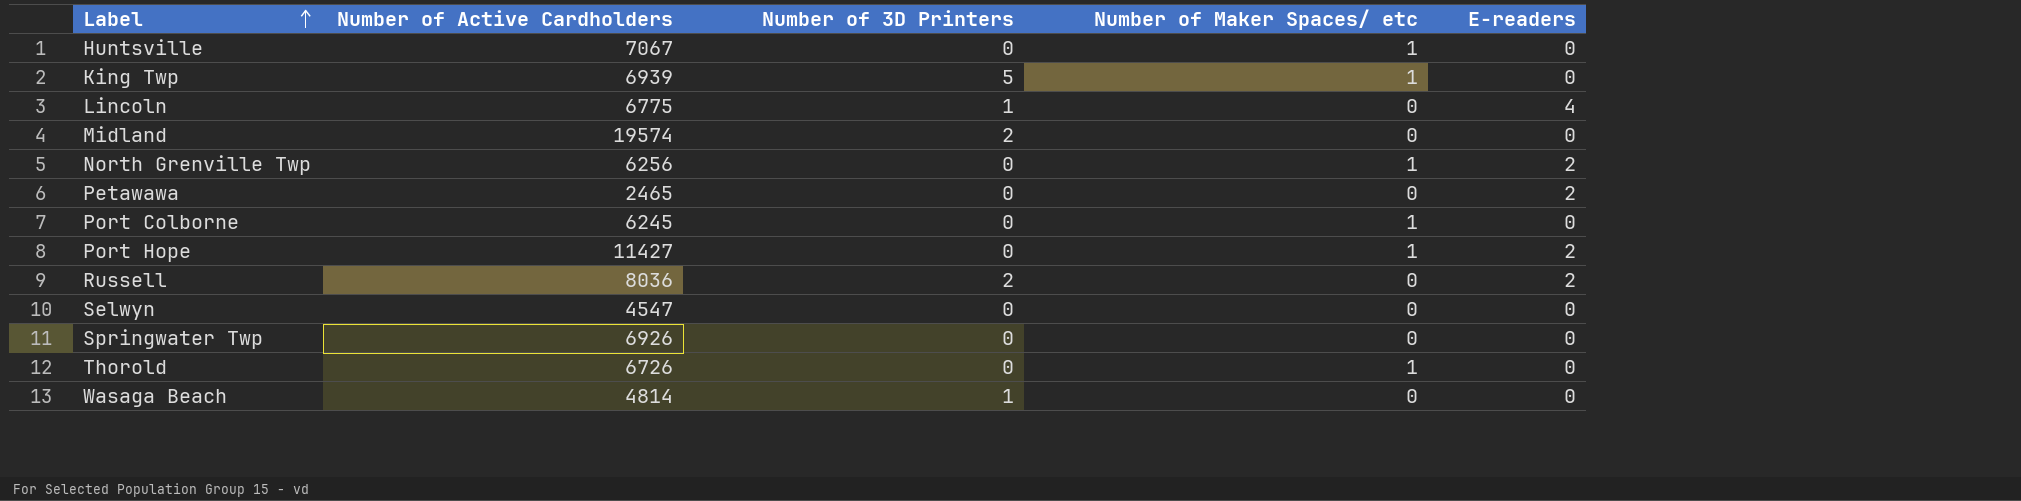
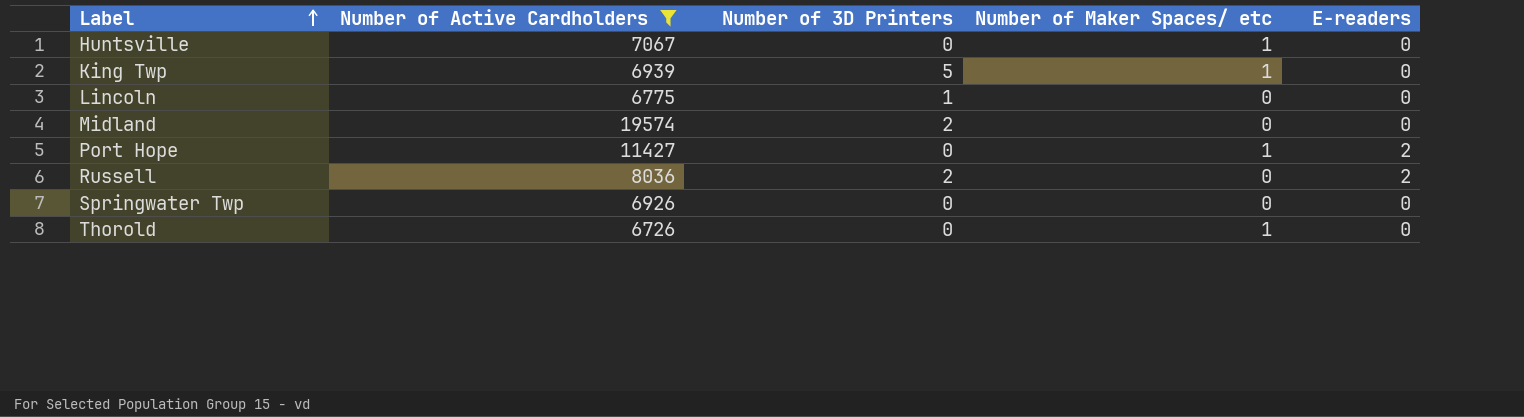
filter: none -> Number of Active Cardholders >= 6726
Lincoln | E-readers: 4 -> 0

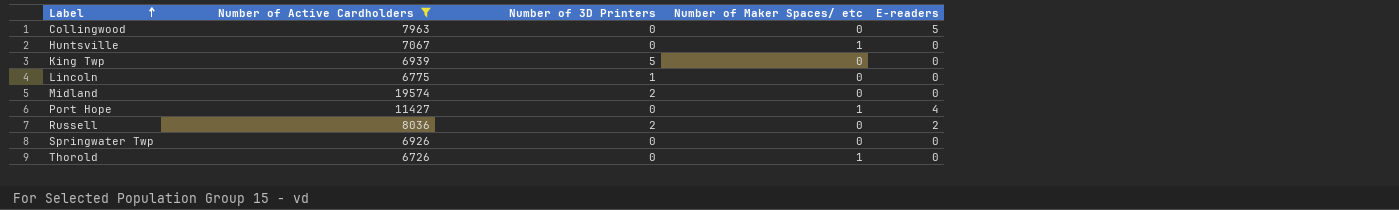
row Collingwood: none -> 7963 | 0 | 0 | 5
King Twp | Number of Maker Spaces/ etc: 1 -> 0
Port Hope | E-readers: 2 -> 4

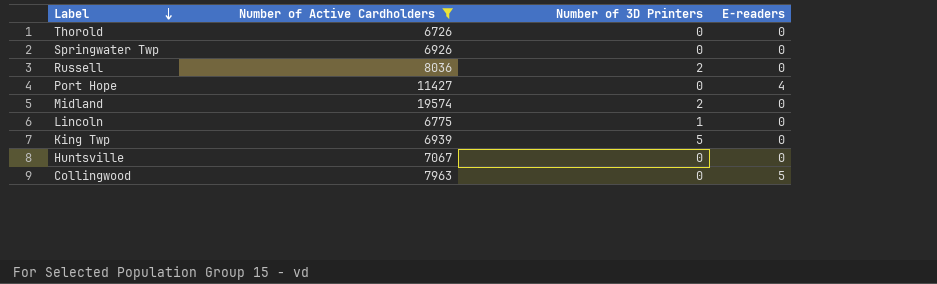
row order: Label ascending -> Label descending
column Number of Maker Spaces/ etc | position: 4 -> none
Russell | E-readers: 2 -> 0

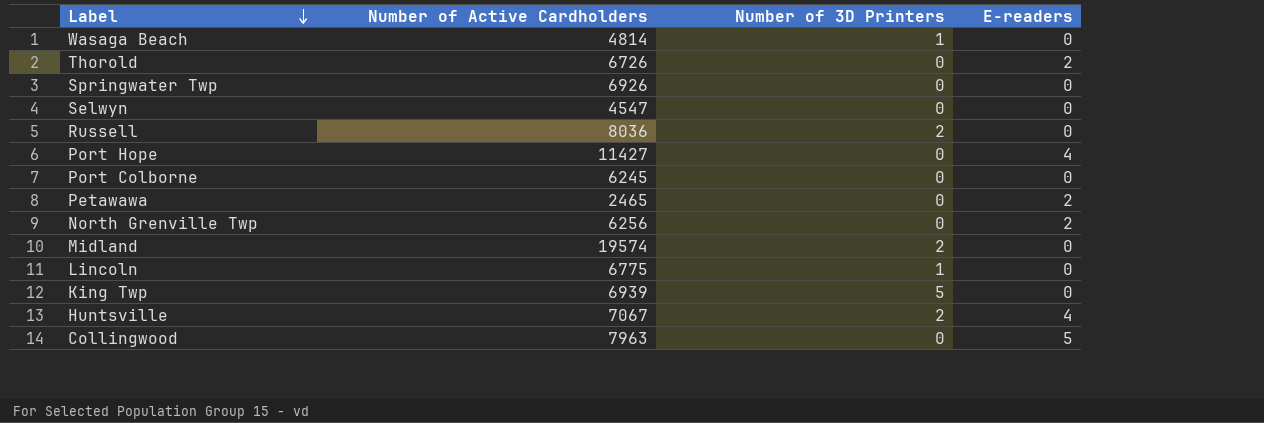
filter: Number of Active Cardholders >= 6726 -> none
Thorold | E-readers: 0 -> 2
Huntsville | Number of 3D Printers: 0 -> 2
Huntsville | E-readers: 0 -> 4

